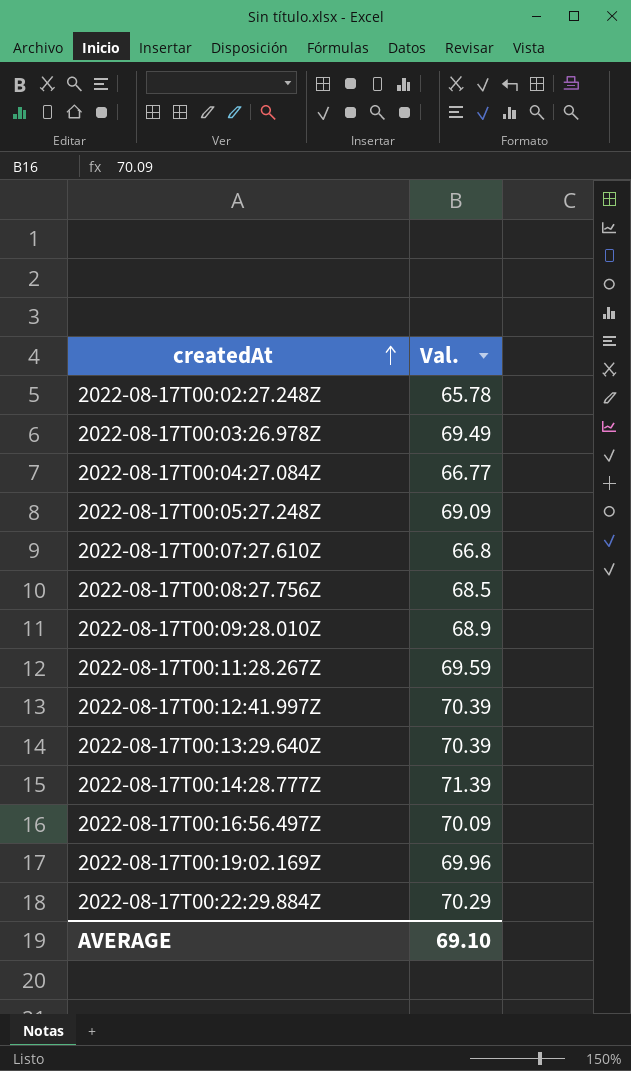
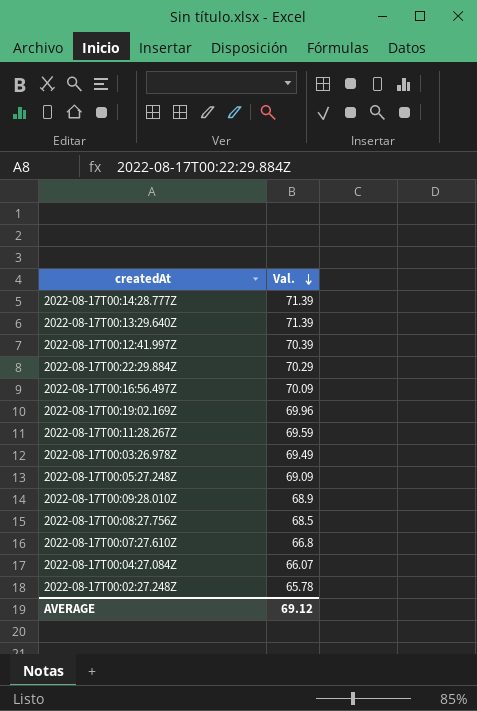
row order: createdAt ascending -> Val. descending
2022-08-17T00:13:29.640Z | Val.: 70.39 -> 71.39
2022-08-17T00:04:27.084Z | Val.: 66.77 -> 66.07
AVERAGE | Val.: 69.10 -> 69.12

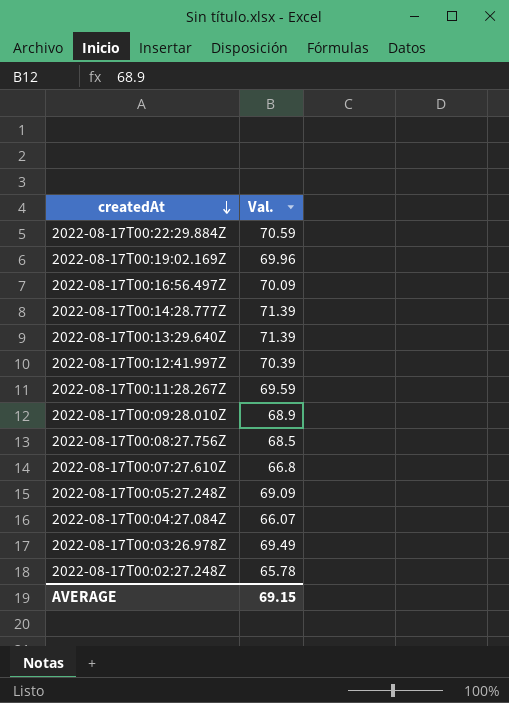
row order: Val. descending -> createdAt descending
2022-08-17T00:22:29.884Z | Val.: 70.29 -> 70.59
AVERAGE | Val.: 69.12 -> 69.15

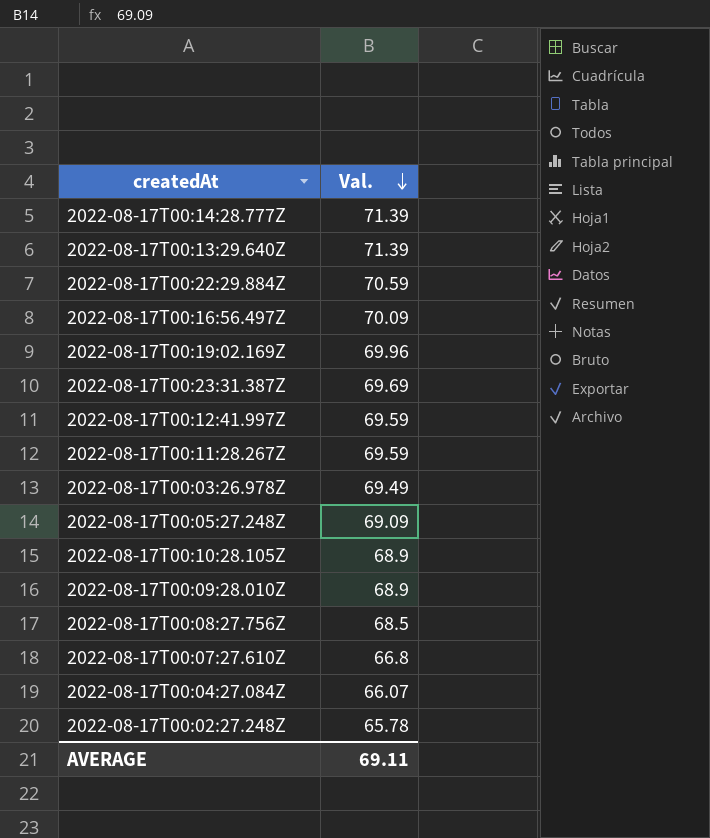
row order: createdAt descending -> Val. descending
row 2022-08-17T00:23:31.387Z: none -> 69.69
2022-08-17T00:12:41.997Z | Val.: 70.39 -> 69.59
row 2022-08-17T00:10:28.105Z: none -> 68.9
AVERAGE | Val.: 69.15 -> 69.11

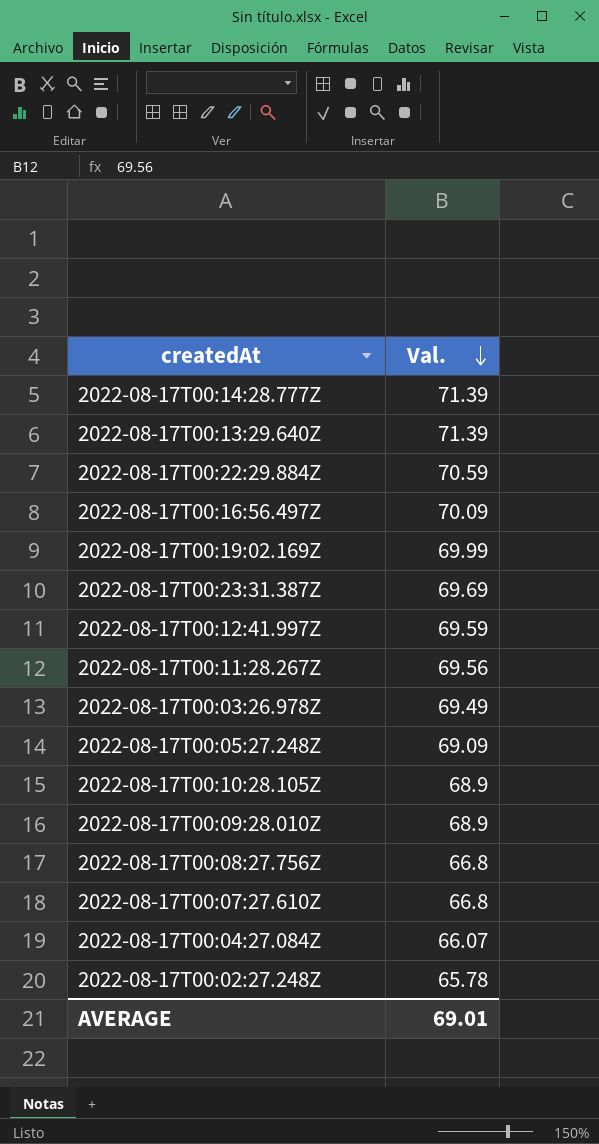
2022-08-17T00:19:02.169Z | Val.: 69.96 -> 69.99
2022-08-17T00:11:28.267Z | Val.: 69.59 -> 69.56
2022-08-17T00:08:27.756Z | Val.: 68.5 -> 66.8
AVERAGE | Val.: 69.11 -> 69.01

